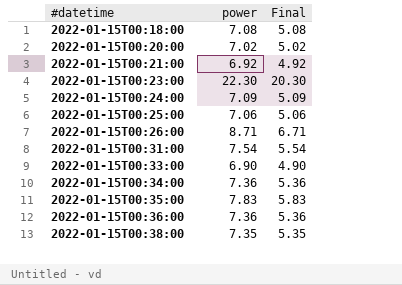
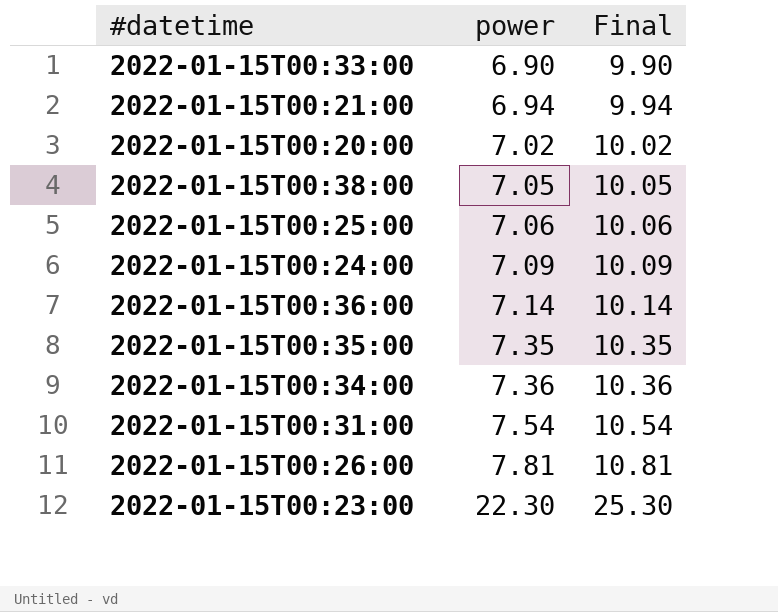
row order: #datetime ascending -> power ascending
column Final | formula: [power] - 2 -> [power] + 3
row 2022-01-15T00:18:00: 7.08 | 5.08 -> none
2022-01-15T00:21:00 | power: 6.92 -> 6.94
2022-01-15T00:38:00 | power: 7.35 -> 7.05
2022-01-15T00:36:00 | power: 7.36 -> 7.14
2022-01-15T00:35:00 | power: 7.83 -> 7.35
2022-01-15T00:26:00 | power: 8.71 -> 7.81

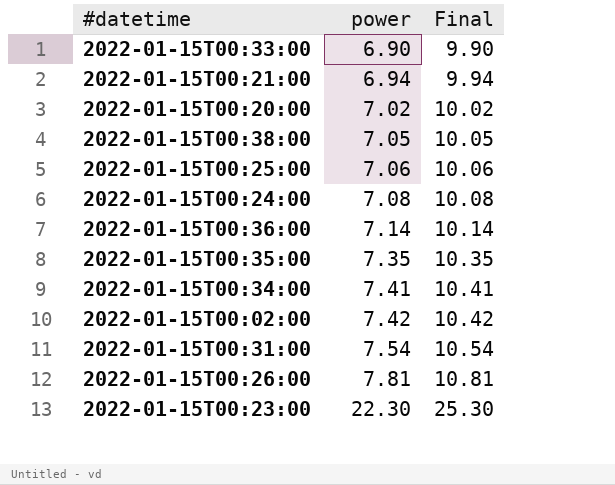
2022-01-15T00:24:00 | power: 7.09 -> 7.08
2022-01-15T00:24:00 | Final: 10.09 -> 10.08
2022-01-15T00:34:00 | power: 7.36 -> 7.41
2022-01-15T00:34:00 | Final: 10.36 -> 10.41
row 2022-01-15T00:02:00: none -> 7.42 | 10.42

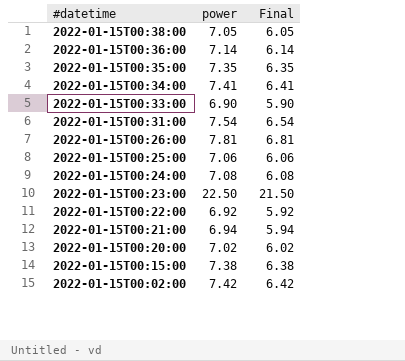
row order: power ascending -> #datetime descending
column Final | formula: [power] + 3 -> [power] - 1
2022-01-15T00:23:00 | power: 22.30 -> 22.50
row 2022-01-15T00:22:00: none -> 6.92 | 5.92
row 2022-01-15T00:15:00: none -> 7.38 | 6.38

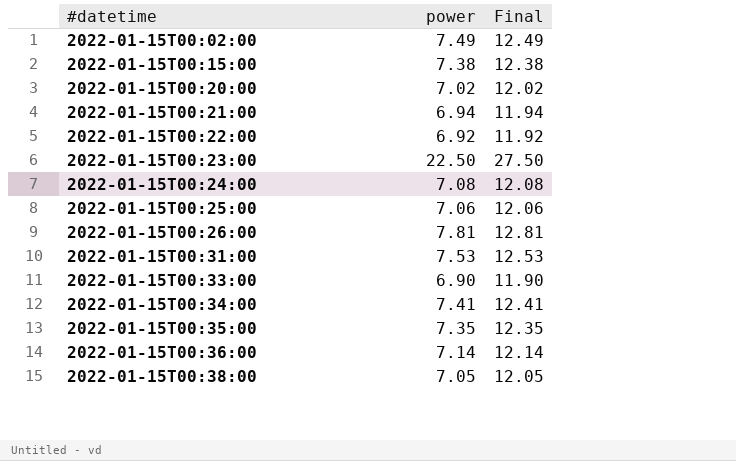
row order: #datetime descending -> #datetime ascending
column Final | formula: [power] - 1 -> [power] + 5
2022-01-15T00:02:00 | power: 7.42 -> 7.49
2022-01-15T00:31:00 | power: 7.54 -> 7.53

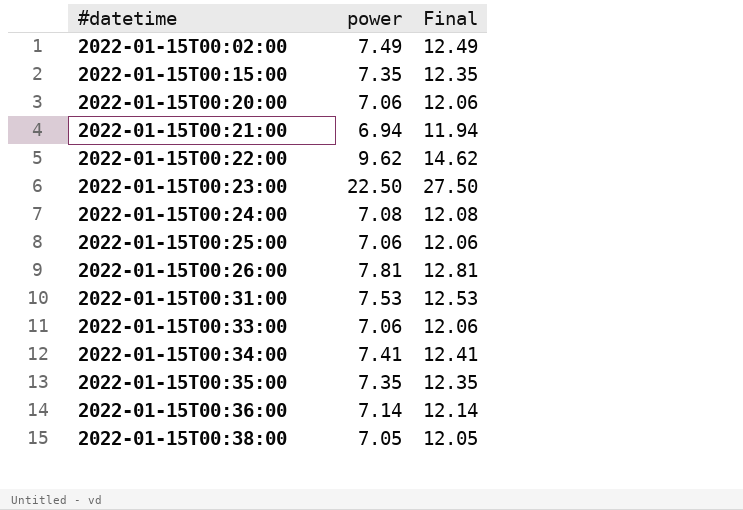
2022-01-15T00:15:00 | power: 7.38 -> 7.35
2022-01-15T00:15:00 | Final: 12.38 -> 12.35
2022-01-15T00:20:00 | power: 7.02 -> 7.06
2022-01-15T00:20:00 | Final: 12.02 -> 12.06
2022-01-15T00:22:00 | power: 6.92 -> 9.62
2022-01-15T00:22:00 | Final: 11.92 -> 14.62
2022-01-15T00:33:00 | power: 6.90 -> 7.06
2022-01-15T00:33:00 | Final: 11.90 -> 12.06

